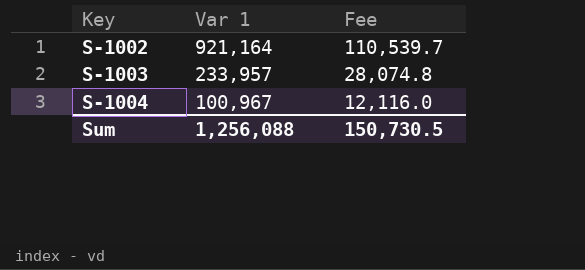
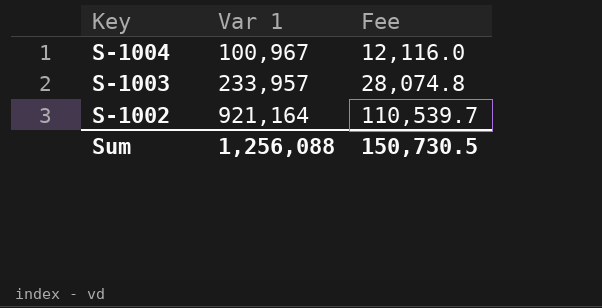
row order: Key ascending -> Key descending

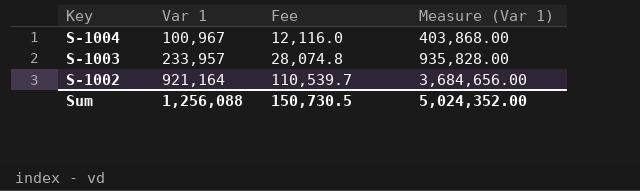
column Measure (Var 1) | formula: none -> [Var 1] * 4

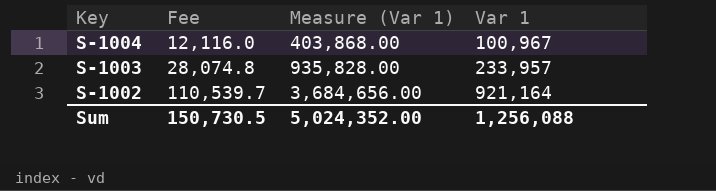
column Var 1 | position: 2 -> 4

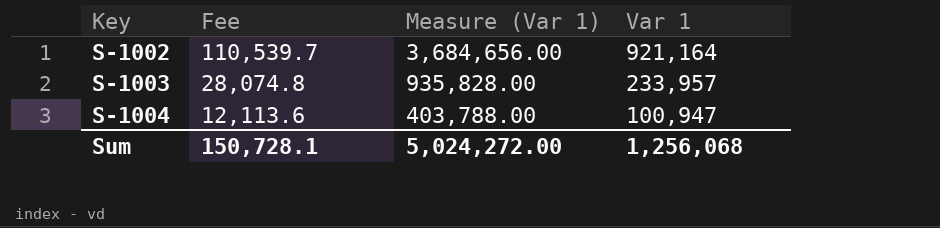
row order: Key descending -> Key ascending
S-1004 | Fee: 12,116.0 -> 12,113.6
S-1004 | Measure (Var 1): 403,868.00 -> 403,788.00
S-1004 | Var 1: 100,967 -> 100,947
Sum | Fee: 150,730.5 -> 150,728.1
Sum | Measure (Var 1): 5,024,352.00 -> 5,024,272.00
Sum | Var 1: 1,256,088 -> 1,256,068

